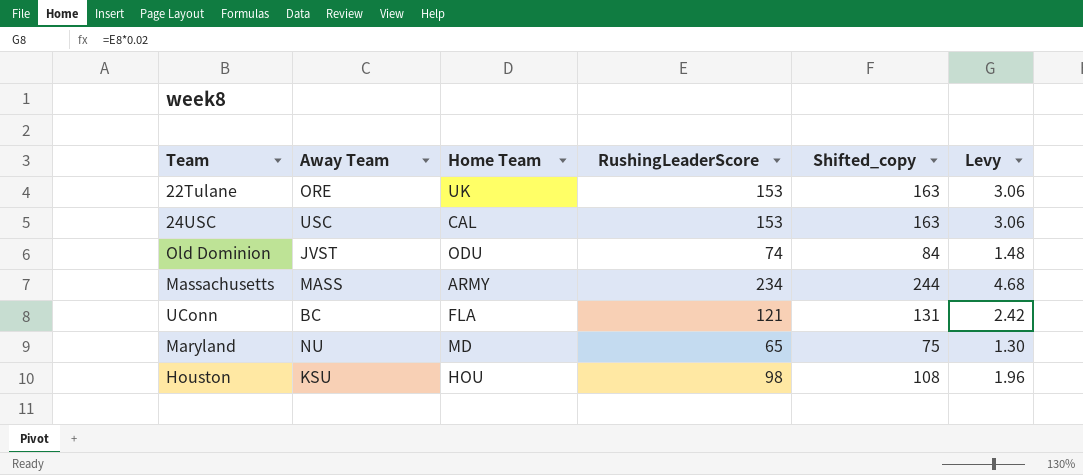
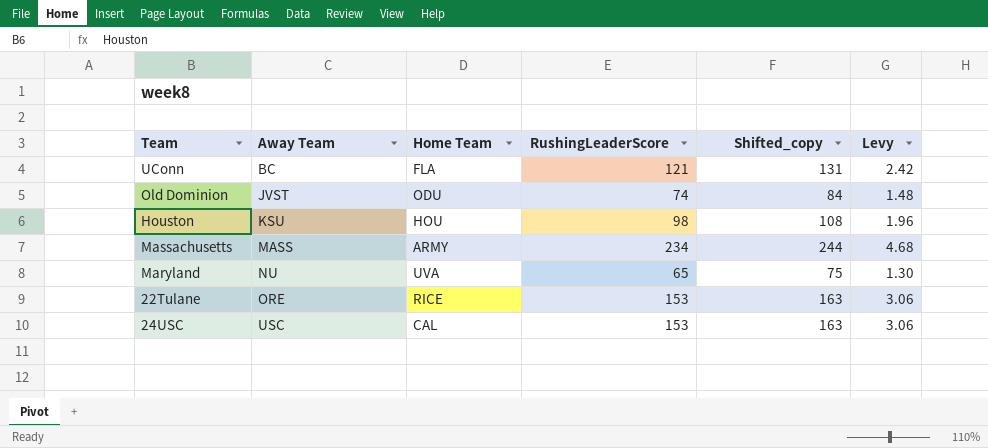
row order: none -> Away Team ascending
Maryland | Home Team: MD -> UVA
22Tulane | Home Team: UK -> RICE

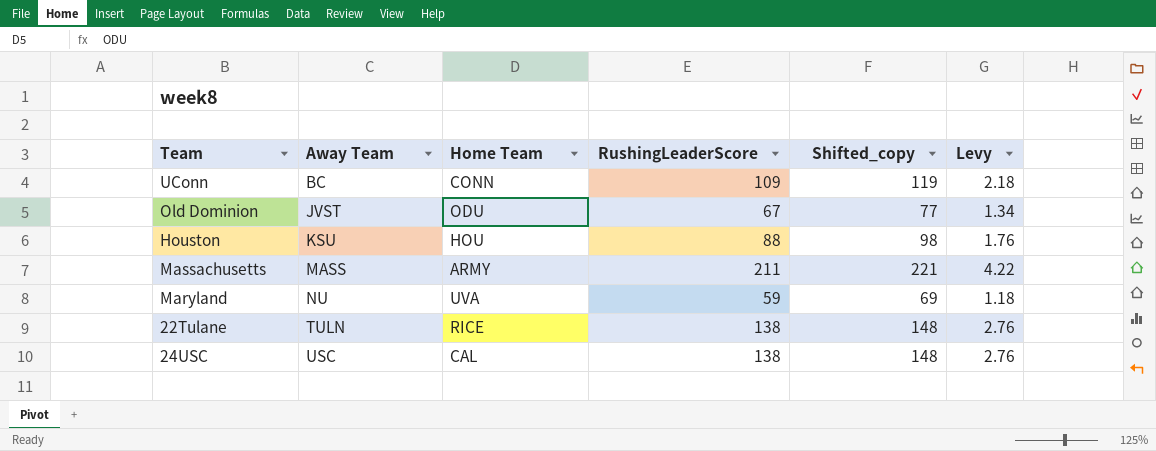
UConn | Home Team: FLA -> CONN
UConn | RushingLeaderScore: 121 -> 109
UConn | Shifted_copy: 131 -> 119
UConn | Levy: 2.42 -> 2.18
Old Dominion | RushingLeaderScore: 74 -> 67
Old Dominion | Shifted_copy: 84 -> 77
Old Dominion | Levy: 1.48 -> 1.34
Houston | RushingLeaderScore: 98 -> 88
Houston | Shifted_copy: 108 -> 98
Houston | Levy: 1.96 -> 1.76
Massachusetts | RushingLeaderScore: 234 -> 211
Massachusetts | Shifted_copy: 244 -> 221
Massachusetts | Levy: 4.68 -> 4.22
Maryland | RushingLeaderScore: 65 -> 59
Maryland | Shifted_copy: 75 -> 69
Maryland | Levy: 1.30 -> 1.18
22Tulane | Away Team: ORE -> TULN
22Tulane | RushingLeaderScore: 153 -> 138
22Tulane | Shifted_copy: 163 -> 148
22Tulane | Levy: 3.06 -> 2.76
24USC | RushingLeaderScore: 153 -> 138
24USC | Shifted_copy: 163 -> 148
24USC | Levy: 3.06 -> 2.76

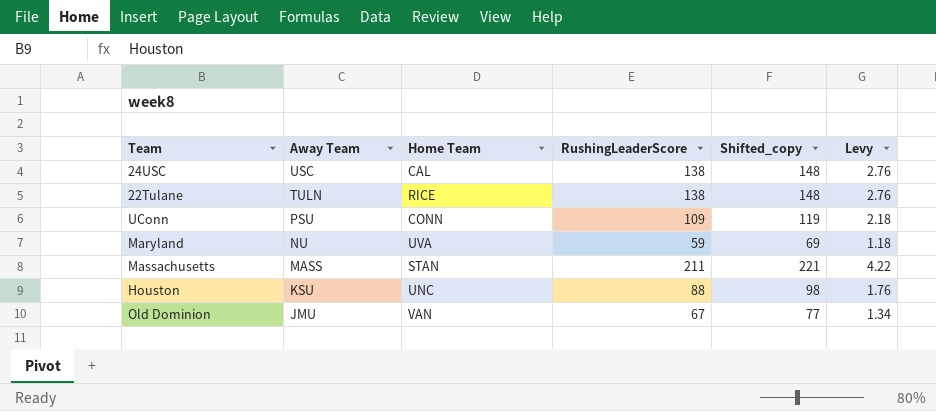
row order: Away Team ascending -> Away Team descending
UConn | Away Team: BC -> PSU
Massachusetts | Home Team: ARMY -> STAN
Houston | Home Team: HOU -> UNC
Old Dominion | Away Team: JVST -> JMU
Old Dominion | Home Team: ODU -> VAN

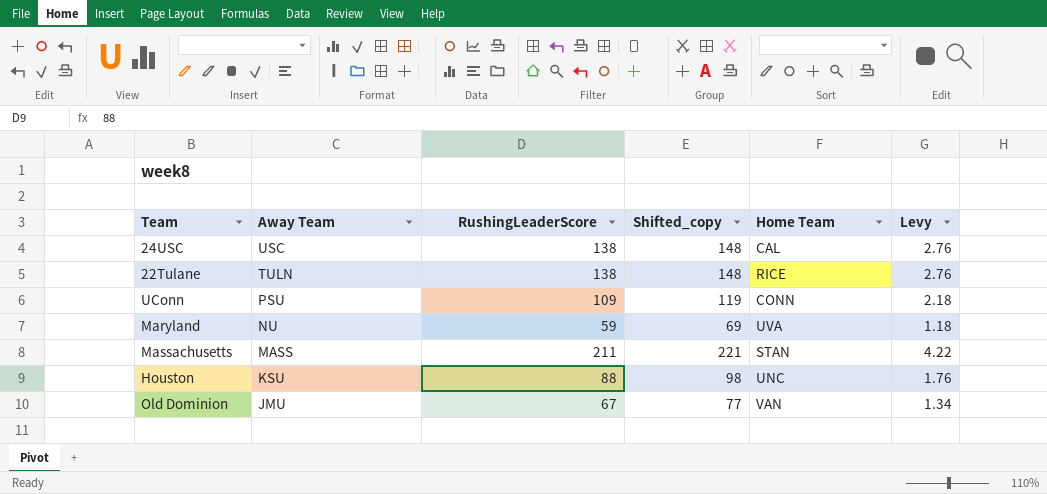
column Home Team | position: 3 -> 5

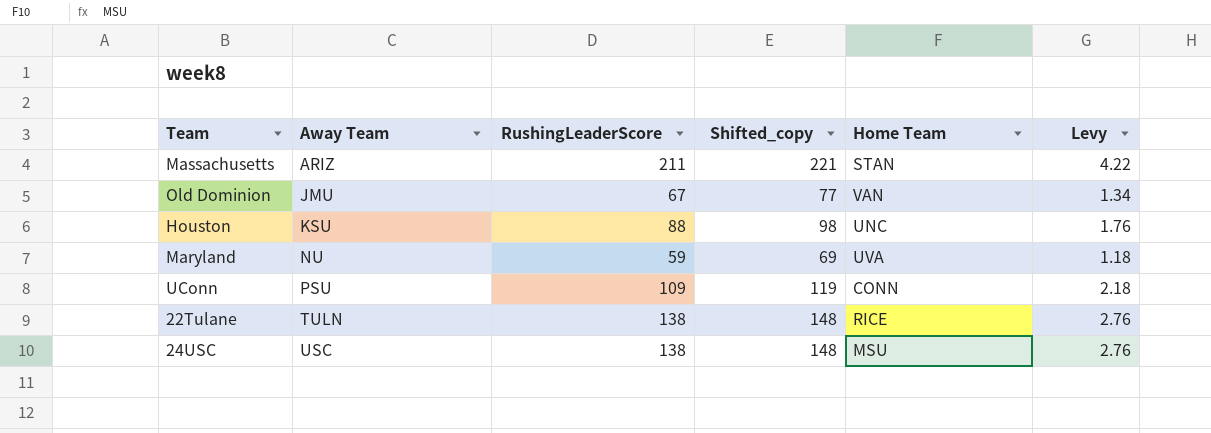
row order: Away Team descending -> Away Team ascending
Massachusetts | Away Team: MASS -> ARIZ
24USC | Home Team: CAL -> MSU

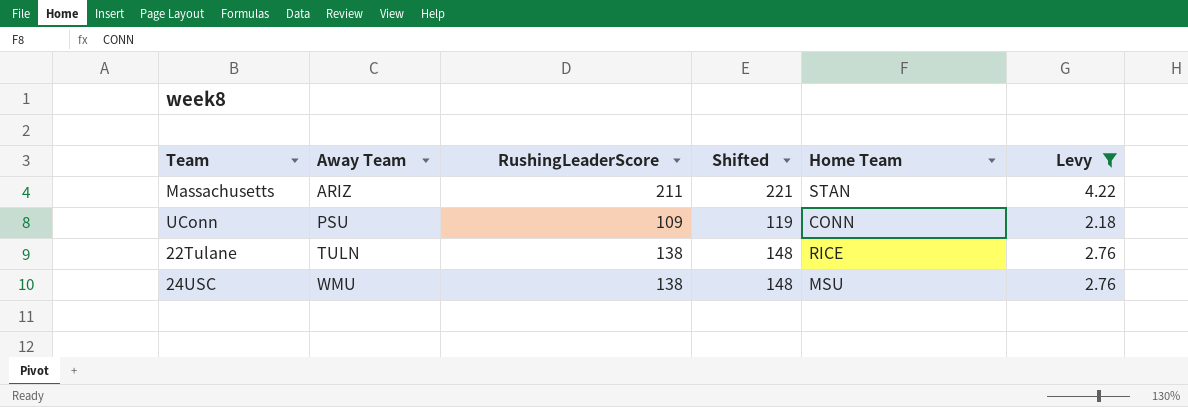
filter: none -> Levy >= 2.18
column name: Shifted_copy -> Shifted
24USC | Away Team: USC -> WMU

